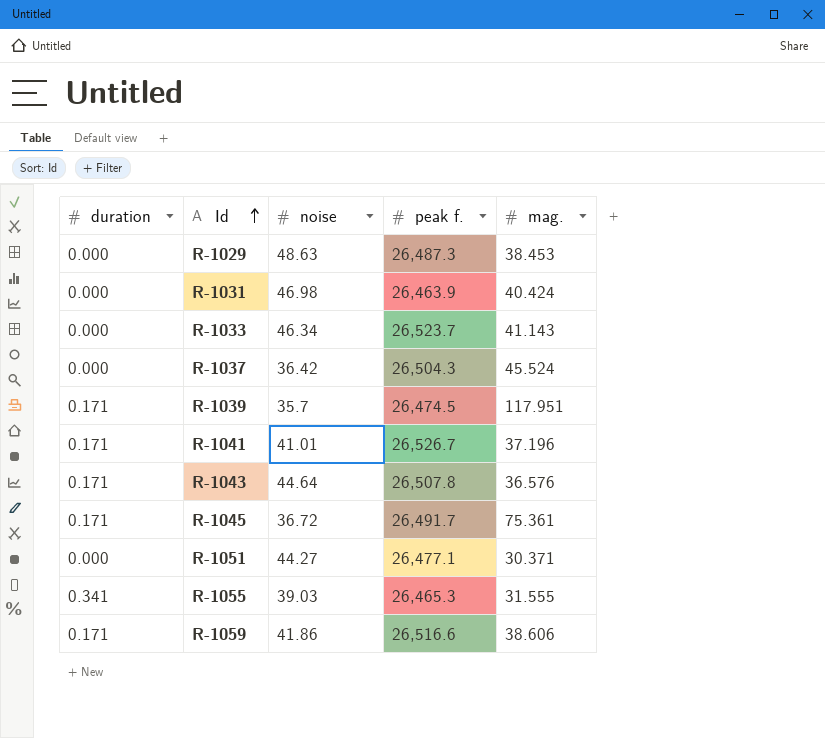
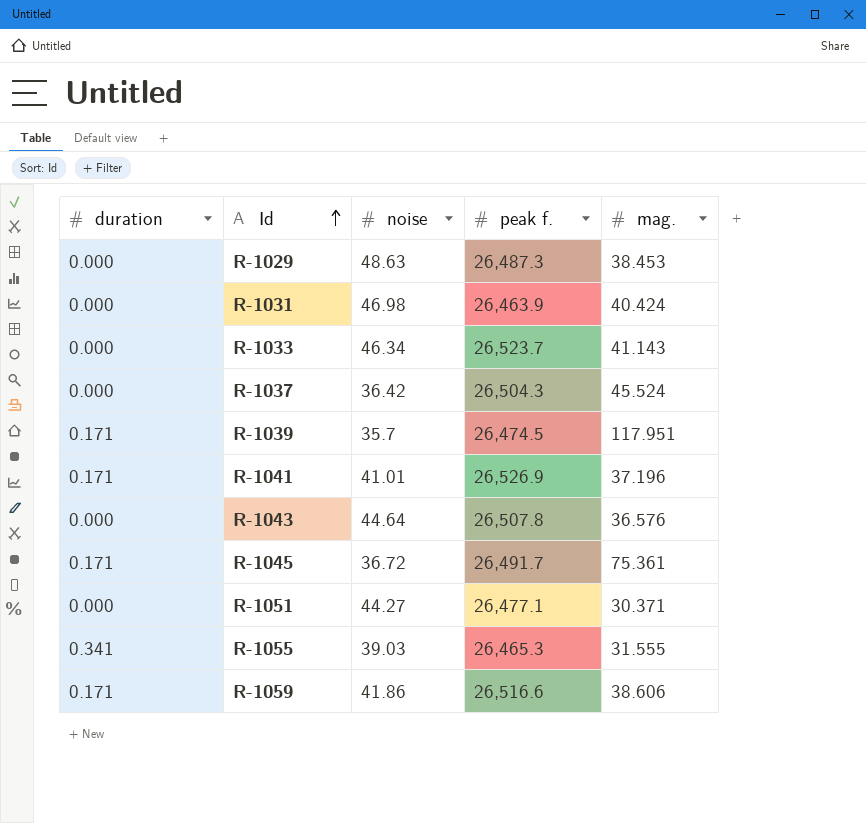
R-1041 | peak f.: 26,526.7 -> 26,526.9
R-1043 | duration: 0.171 -> 0.000

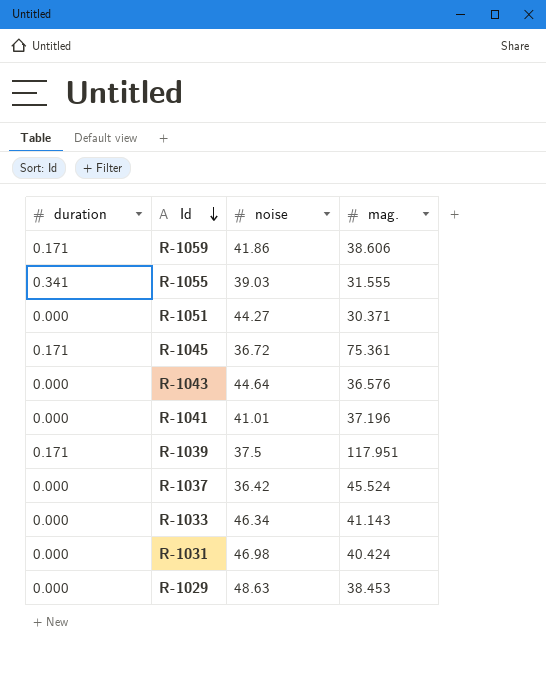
row order: Id ascending -> Id descending
column peak f. | position: 4 -> none
R-1041 | duration: 0.171 -> 0.000
R-1039 | noise: 35.7 -> 37.5

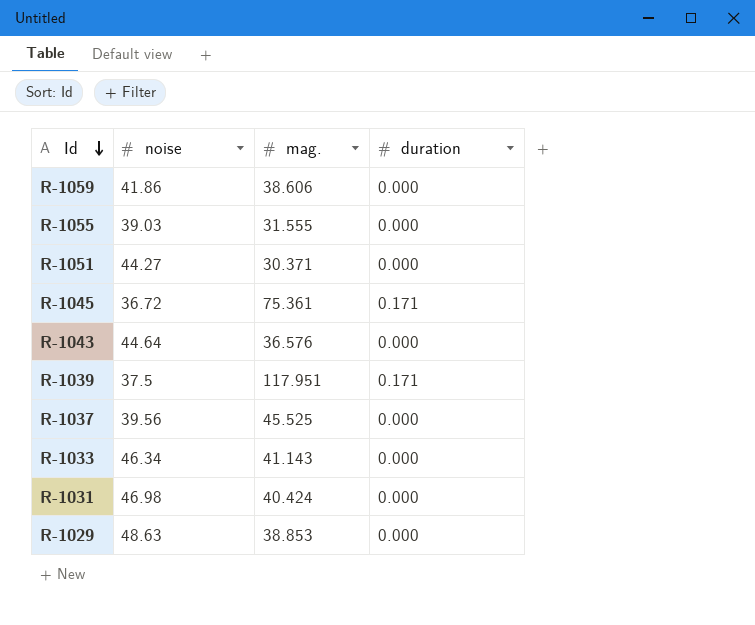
column duration | position: 1 -> 4
row R-1041: 0.000 | 41.01 | 37.196 -> none
R-1059 | duration: 0.171 -> 0.000
R-1055 | duration: 0.341 -> 0.000
R-1037 | noise: 36.42 -> 39.56
R-1037 | mag.: 45.524 -> 45.525
R-1029 | mag.: 38.453 -> 38.853

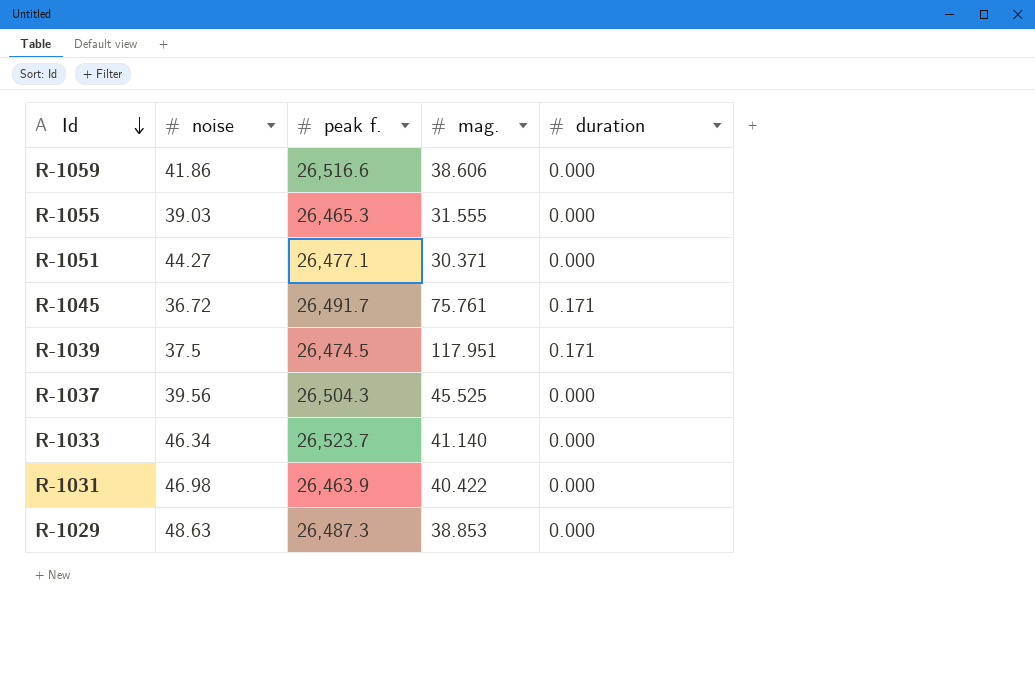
column peak f. | position: none -> 3
row R-1043: 44.64 | 36.576 | 0.000 -> none
R-1045 | mag.: 75.361 -> 75.761
R-1033 | mag.: 41.143 -> 41.140
R-1031 | mag.: 40.424 -> 40.422

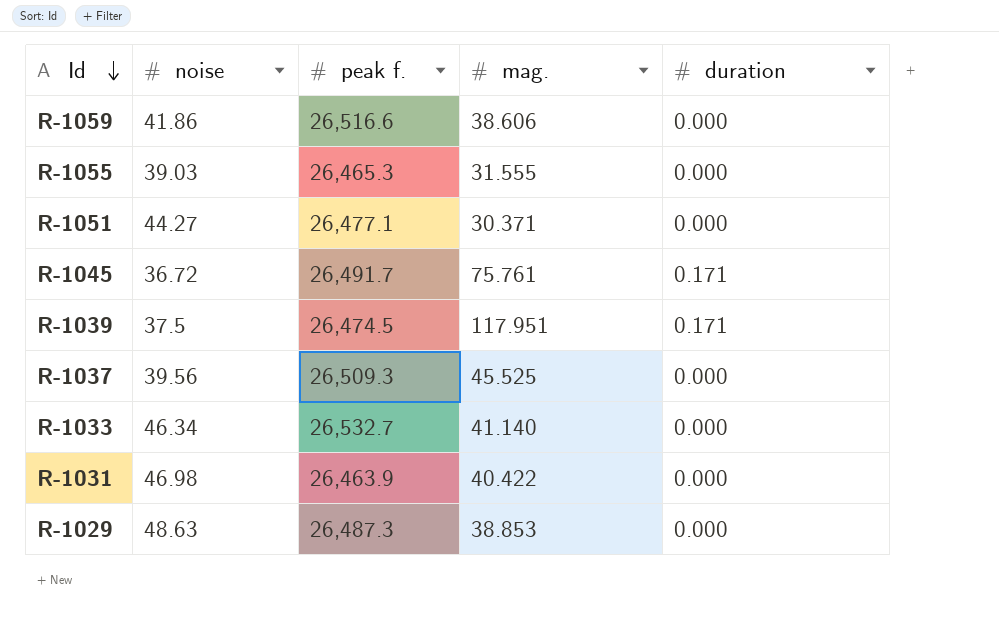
R-1037 | peak f.: 26,504.3 -> 26,509.3
R-1033 | peak f.: 26,523.7 -> 26,532.7

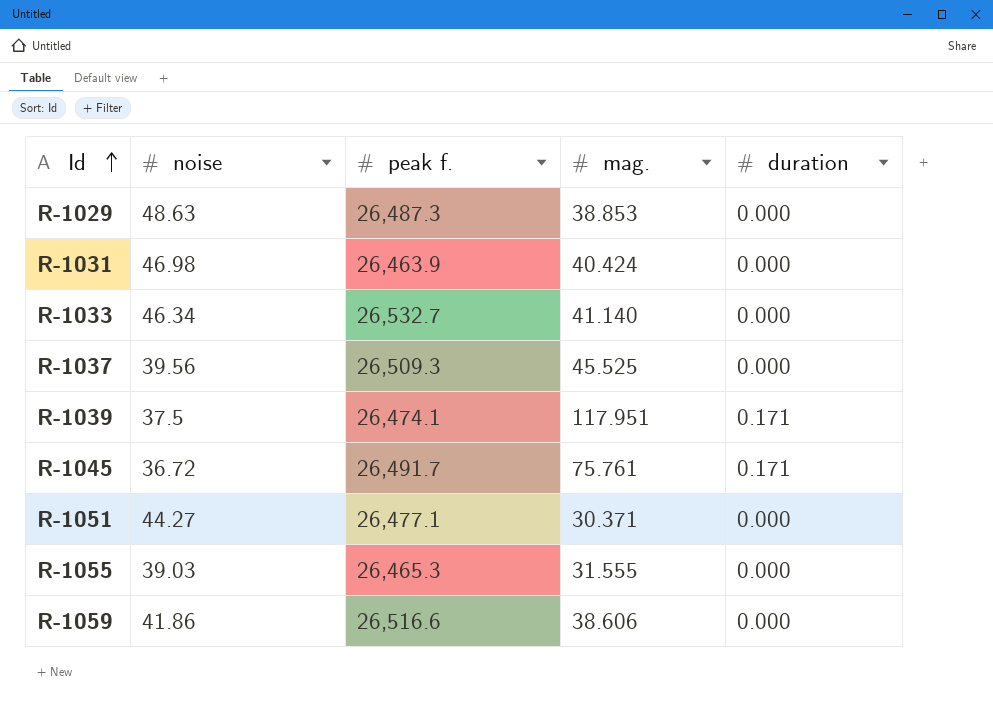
row order: Id descending -> Id ascending
R-1031 | mag.: 40.422 -> 40.424
R-1039 | peak f.: 26,474.5 -> 26,474.1

